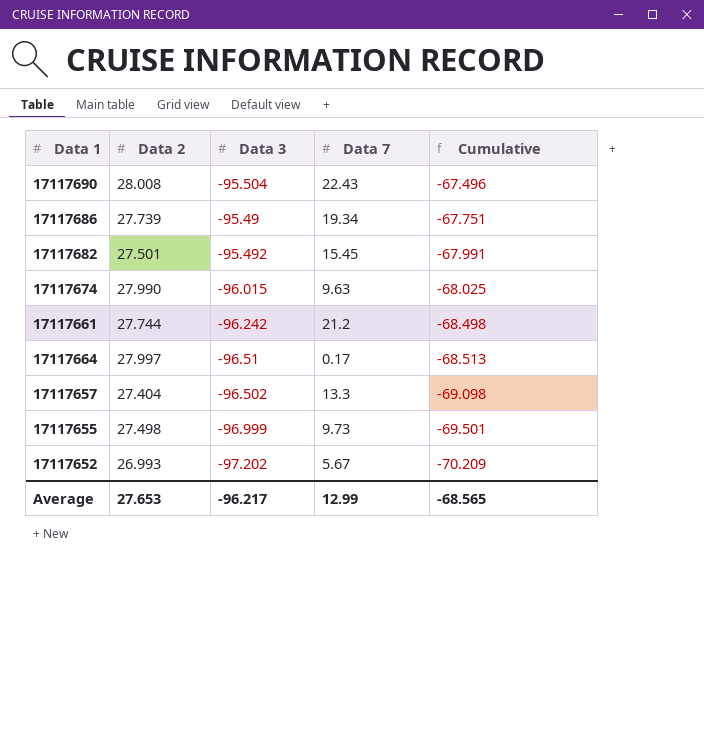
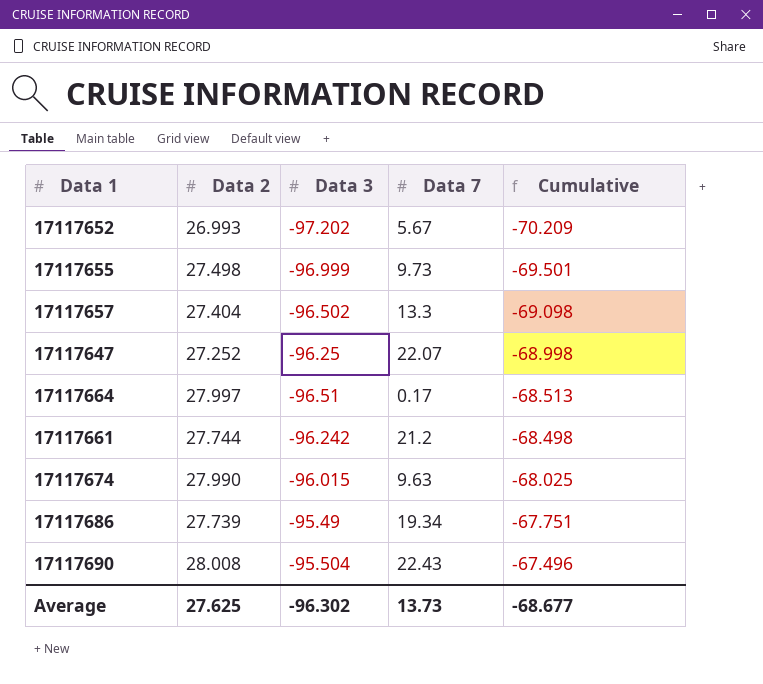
row order: Cumulative descending -> Cumulative ascending
row 17117682: 27.501 | -95.492 | 15.45 | -67.991 -> none
row 17117647: none -> 27.252 | -96.25 | 22.07 | -68.998
Average | Data 2: 27.653 -> 27.625
Average | Data 3: -96.217 -> -96.302
Average | Data 7: 12.99 -> 13.73
Average | Cumulative: -68.565 -> -68.677

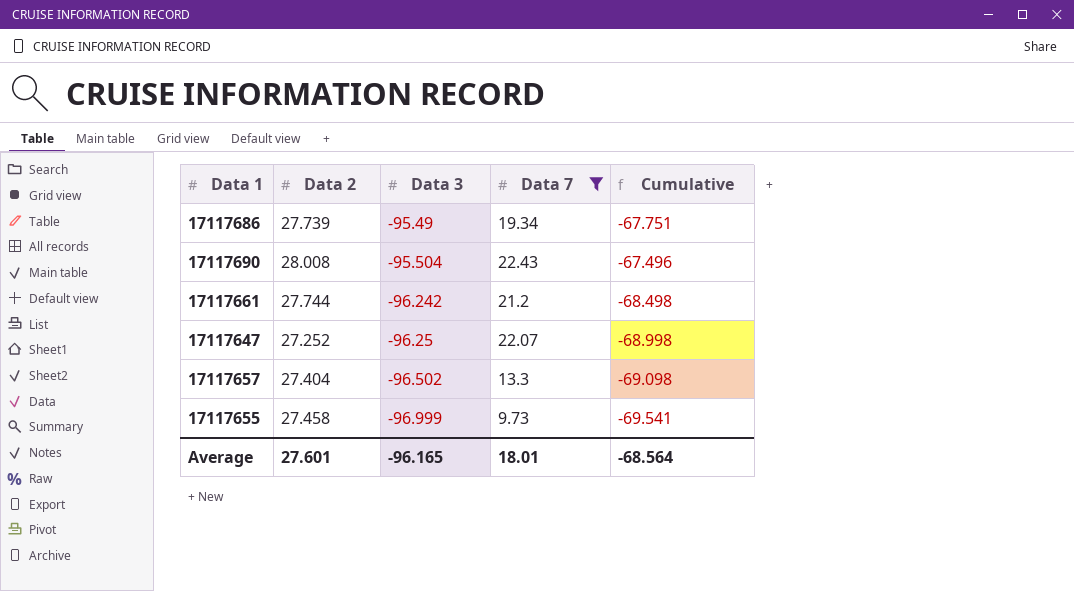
filter: none -> Data 7 >= 9.73
row order: Cumulative ascending -> Data 3 descending
17117655 | Data 2: 27.498 -> 27.458
17117655 | Cumulative: -69.501 -> -69.541
Average | Data 2: 27.625 -> 27.601
Average | Data 3: -96.302 -> -96.165
Average | Data 7: 13.73 -> 18.01
Average | Cumulative: -68.677 -> -68.564

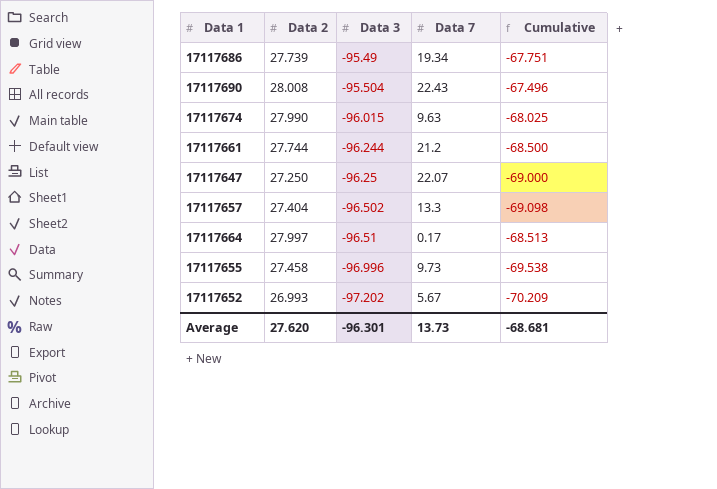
filter: Data 7 >= 9.73 -> none
17117661 | Data 3: -96.242 -> -96.244
17117661 | Cumulative: -68.498 -> -68.500
17117647 | Data 2: 27.252 -> 27.250
17117647 | Cumulative: -68.998 -> -69.000
17117655 | Data 3: -96.999 -> -96.996
17117655 | Cumulative: -69.541 -> -69.538
Average | Data 2: 27.601 -> 27.620
Average | Data 3: -96.165 -> -96.301
Average | Data 7: 18.01 -> 13.73
Average | Cumulative: -68.564 -> -68.681

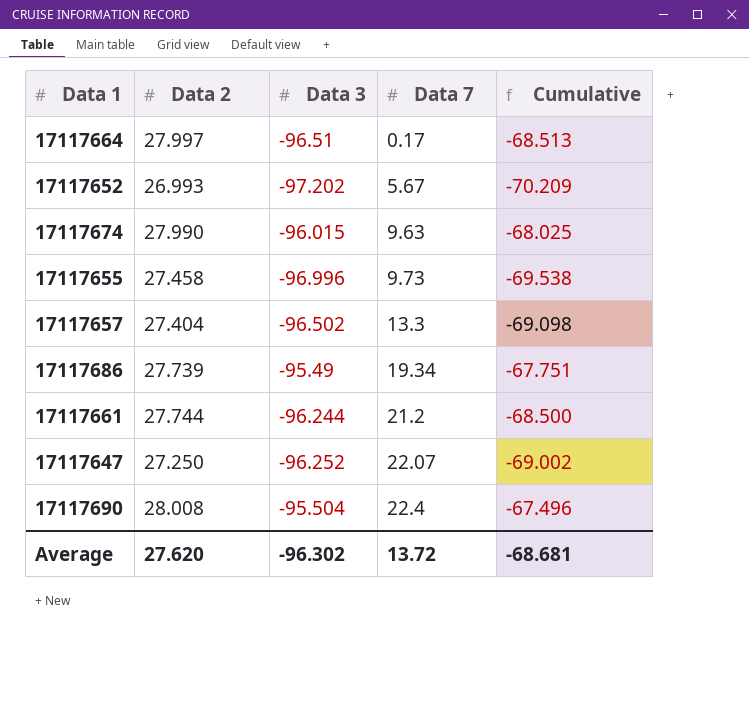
row order: Data 3 descending -> Data 7 ascending
17117647 | Data 3: -96.25 -> -96.252
17117647 | Cumulative: -69.000 -> -69.002
17117690 | Data 7: 22.43 -> 22.4
Average | Data 3: -96.301 -> -96.302
Average | Data 7: 13.73 -> 13.72

